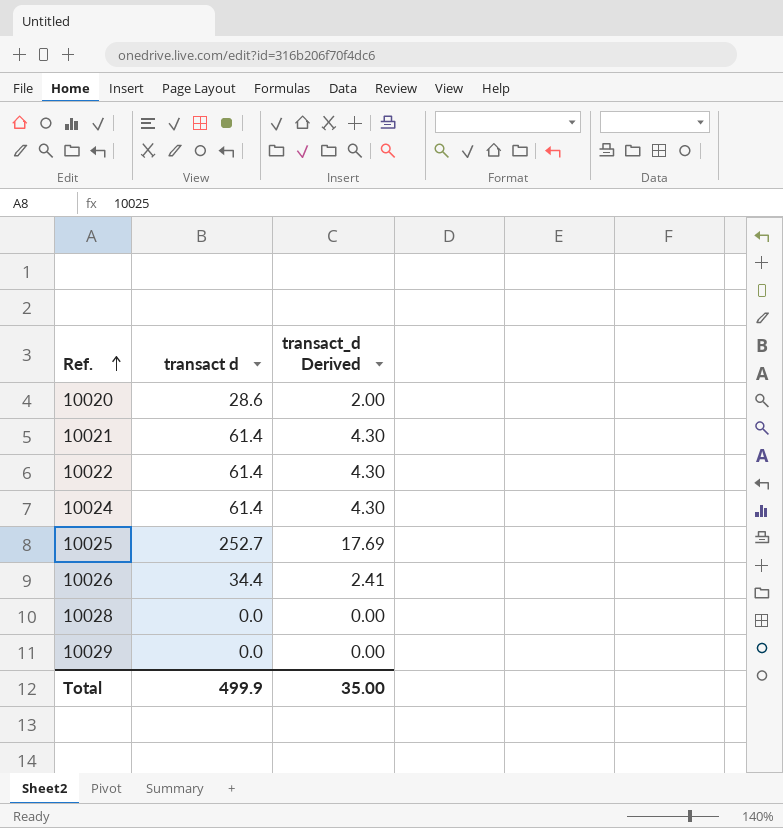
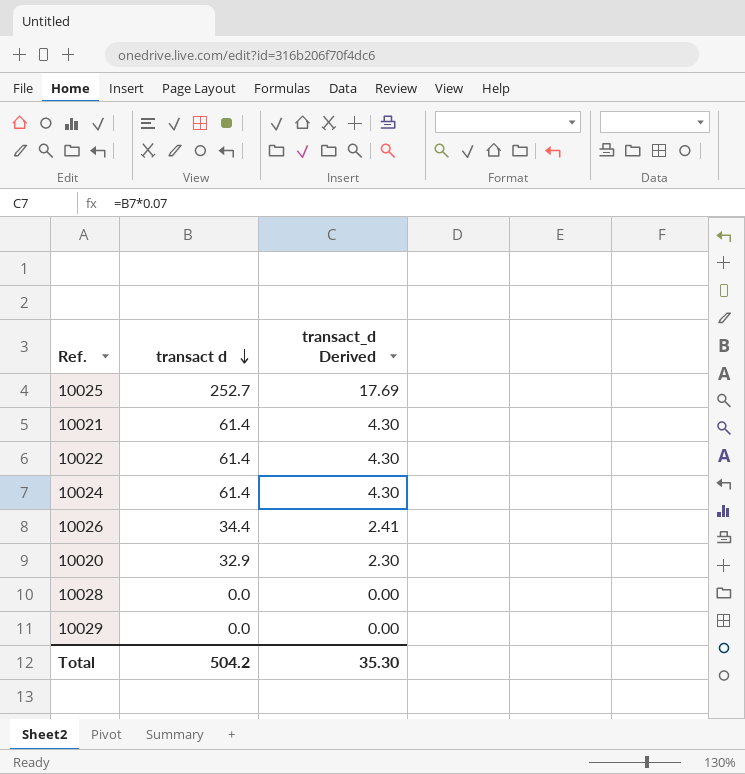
row order: Ref. ascending -> transact d descending
10020 | transact d: 28.6 -> 32.9
10020 | transact_d Derived: 2.00 -> 2.30
Total | transact d: 499.9 -> 504.2
Total | transact_d Derived: 35.00 -> 35.30

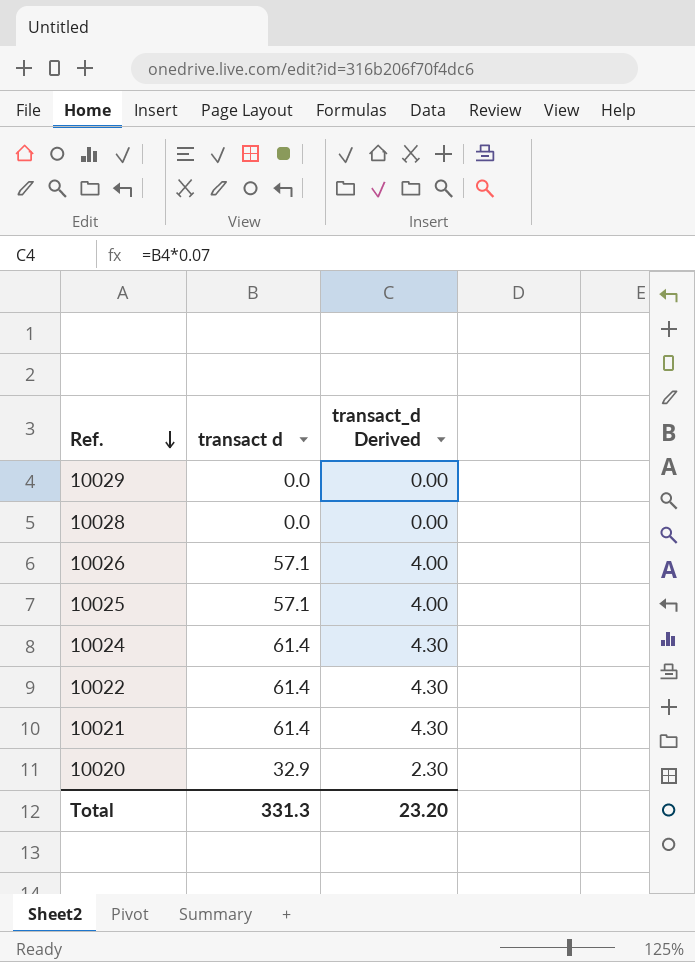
row order: transact d descending -> Ref. descending
10026 | transact d: 34.4 -> 57.1
10026 | transact_d Derived: 2.41 -> 4.00
10025 | transact d: 252.7 -> 57.1
10025 | transact_d Derived: 17.69 -> 4.00
Total | transact d: 504.2 -> 331.3
Total | transact_d Derived: 35.30 -> 23.20

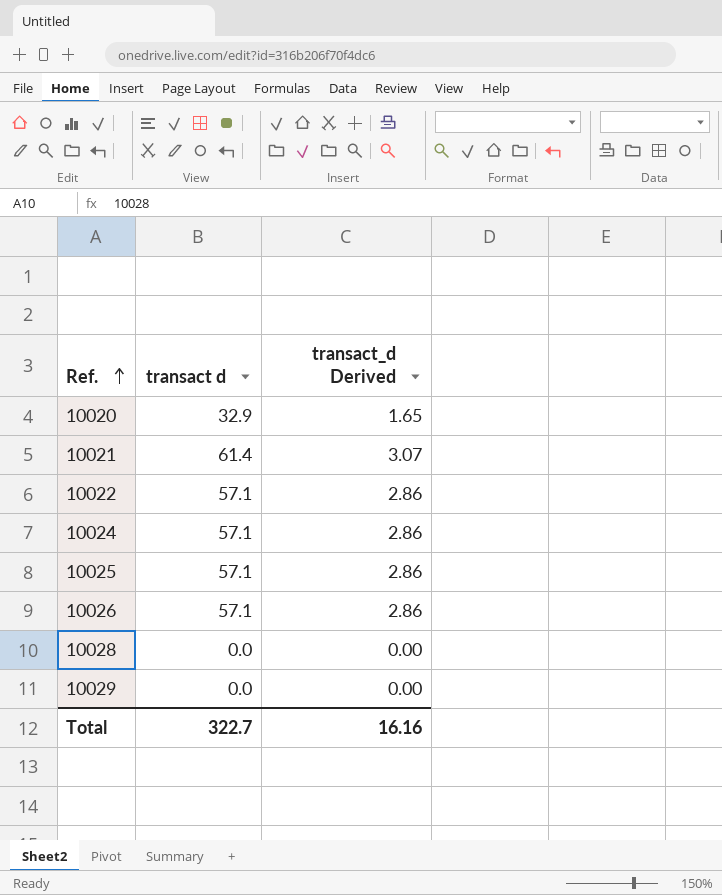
row order: Ref. descending -> Ref. ascending
column transact_d Derived | formula: [transact d] * 0.07 -> [transact d] * 0.05
10022 | transact d: 61.4 -> 57.1
10024 | transact d: 61.4 -> 57.1
Total | transact d: 331.3 -> 322.7
Total | transact_d Derived: 23.20 -> 16.16

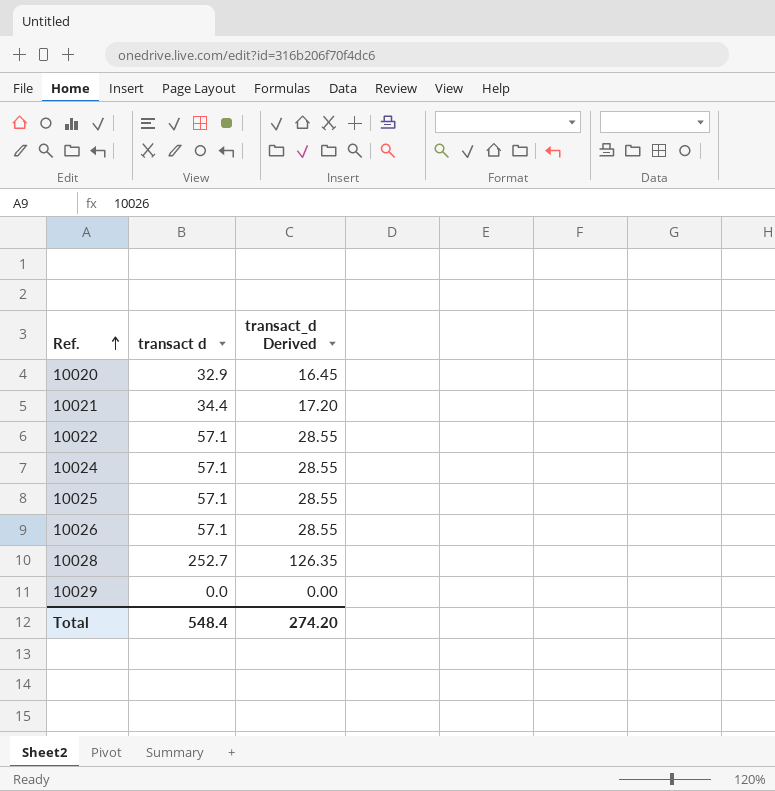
column transact_d Derived | formula: [transact d] * 0.05 -> [transact d] * 0.5
10021 | transact d: 61.4 -> 34.4
10028 | transact d: 0.0 -> 252.7
Total | transact d: 322.7 -> 548.4
Total | transact_d Derived: 16.16 -> 274.20

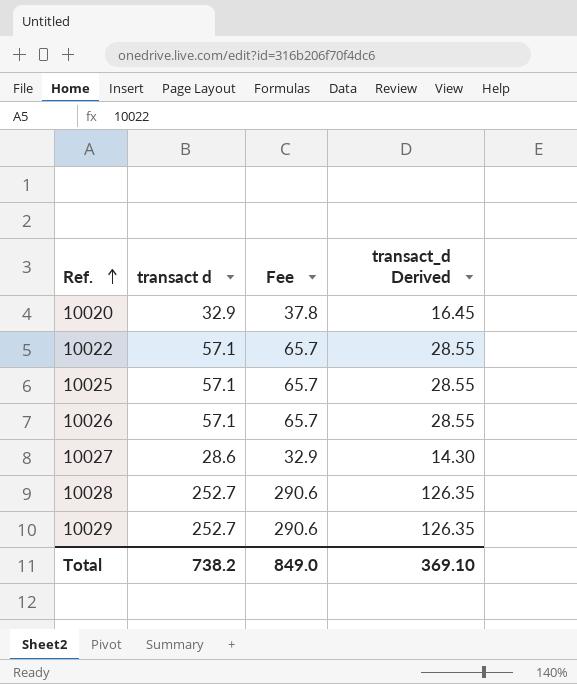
column Fee | formula: none -> [transact d] * 1.15
row 10021: 34.4 | 17.20 -> none
row 10024: 57.1 | 28.55 -> none
row 10027: none -> 28.6 | 32.9 | 14.30
10029 | transact d: 0.0 -> 252.7
10029 | transact_d Derived: 0.00 -> 126.35
Total | transact d: 548.4 -> 738.2
Total | transact_d Derived: 274.20 -> 369.10

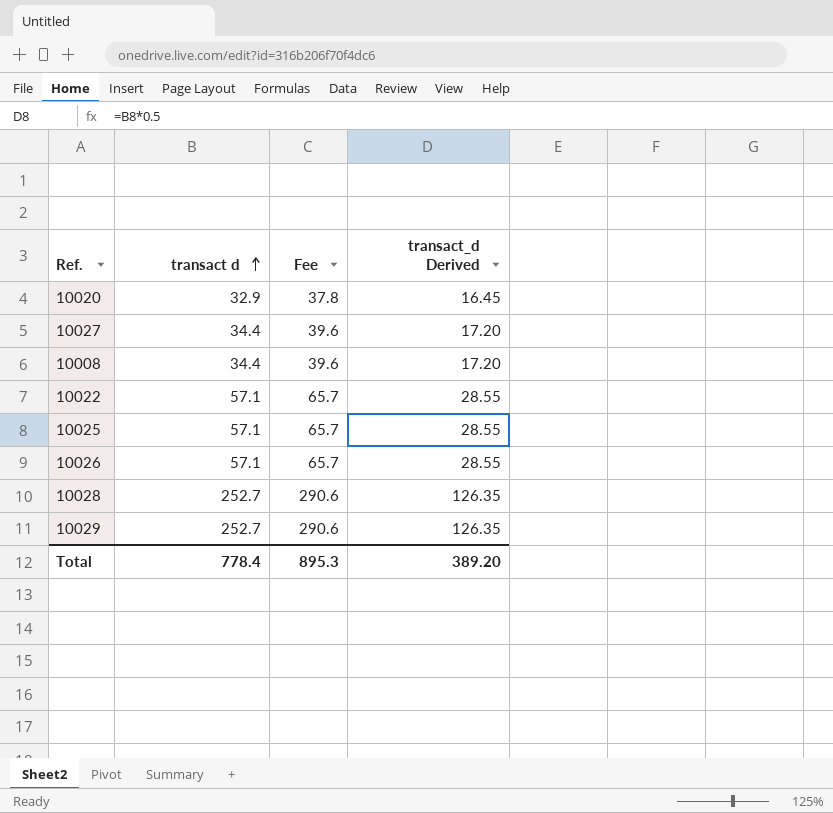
row order: Ref. ascending -> transact d ascending
10027 | transact d: 28.6 -> 34.4
10027 | Fee: 32.9 -> 39.6
10027 | transact_d Derived: 14.30 -> 17.20
row 10008: none -> 34.4 | 39.6 | 17.20
Total | transact d: 738.2 -> 778.4
Total | Fee: 849.0 -> 895.3
Total | transact_d Derived: 369.10 -> 389.20

